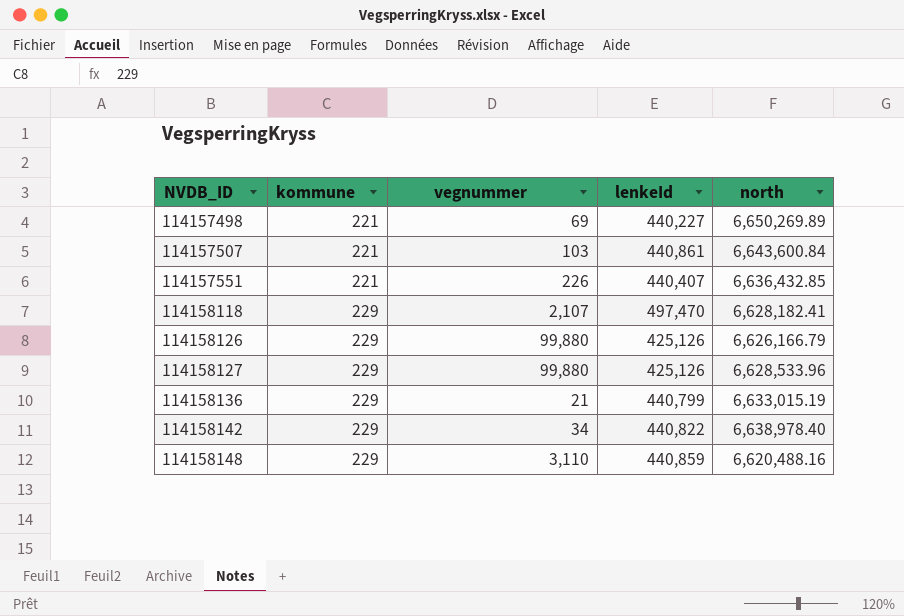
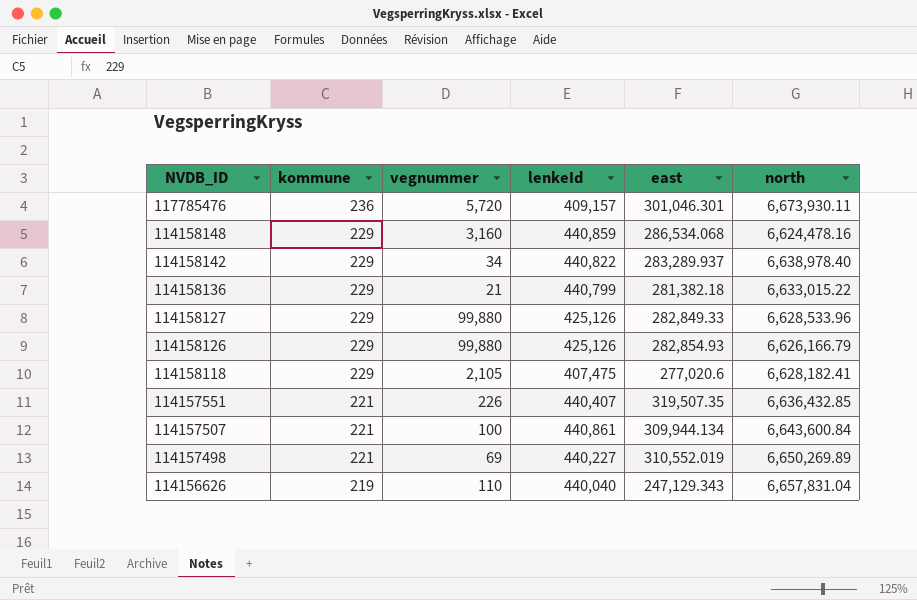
row order: NVDB_ID ascending -> NVDB_ID descending
column east | position: none -> 5
row 117785476: none -> 236 | 5,720 | 409,157 | 301,046.301 | 6,673,930.11
114158148 | vegnummer: 3,110 -> 3,160
114158148 | north: 6,620,488.16 -> 6,624,478.16
114158136 | north: 6,633,015.19 -> 6,633,015.22
114158118 | vegnummer: 2,107 -> 2,105
114158118 | lenkeId: 497,470 -> 407,475
114157507 | vegnummer: 103 -> 100
row 114156626: none -> 219 | 110 | 440,040 | 247,129.343 | 6,657,831.04

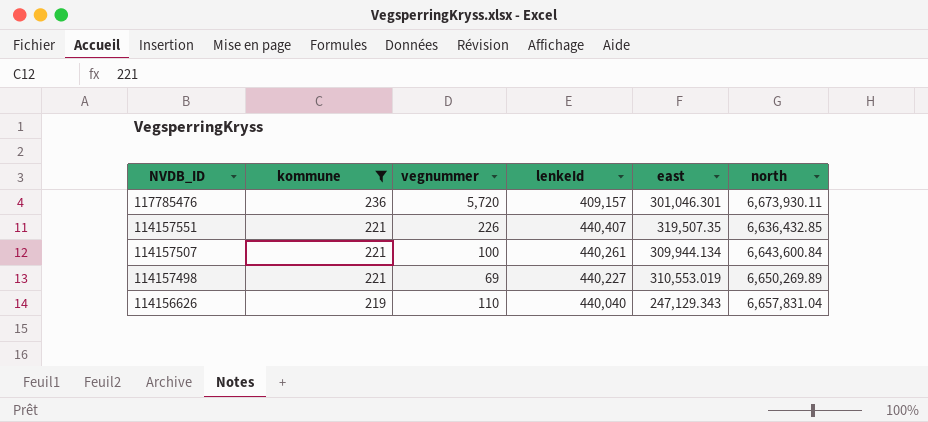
filter: none -> kommune != 229
114157507 | lenkeId: 440,861 -> 440,261
114157498 | east: 310,552.019 -> 310,553.019

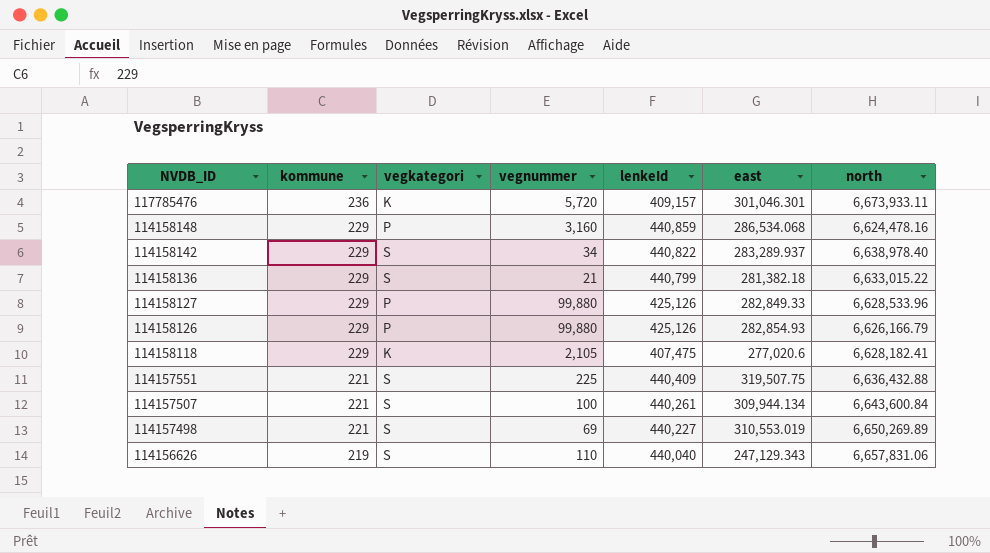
filter: kommune != 229 -> none
column vegkategori | position: none -> 3
117785476 | north: 6,673,930.11 -> 6,673,933.11
114157551 | vegnummer: 226 -> 225
114157551 | lenkeId: 440,407 -> 440,409
114157551 | east: 319,507.35 -> 319,507.75
114157551 | north: 6,636,432.85 -> 6,636,432.88
114156626 | north: 6,657,831.04 -> 6,657,831.06

